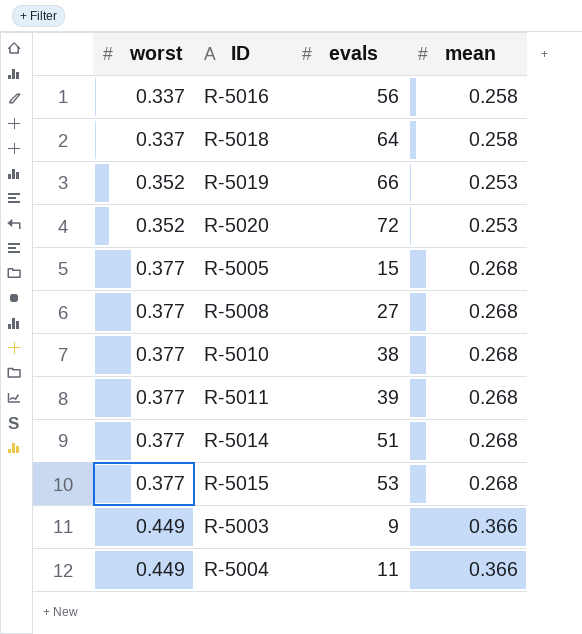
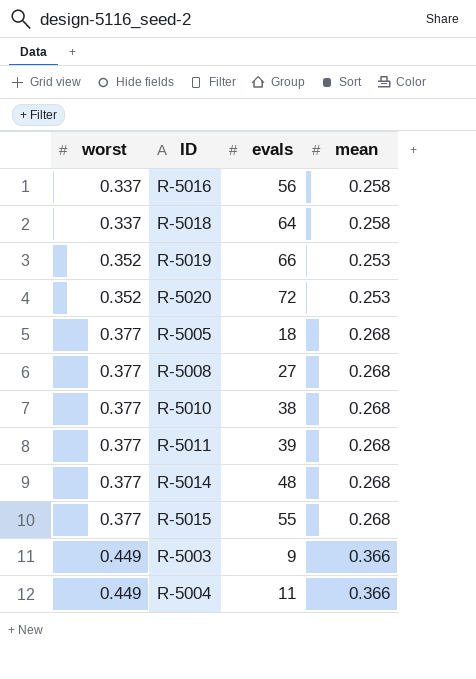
R-5005 | evals: 15 -> 18
R-5014 | evals: 51 -> 48
R-5015 | evals: 53 -> 55

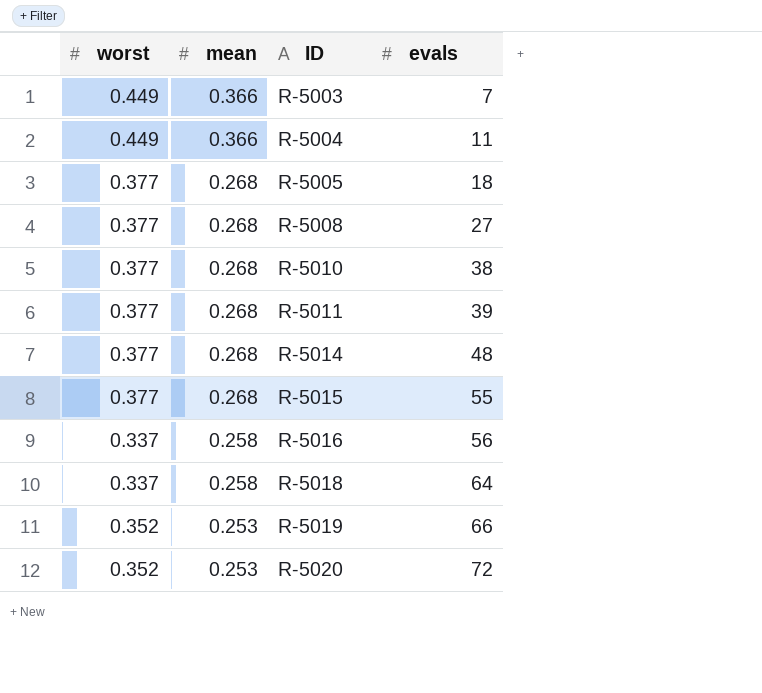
row order: worst ascending -> mean descending
column mean | position: 4 -> 2
R-5003 | evals: 9 -> 7

